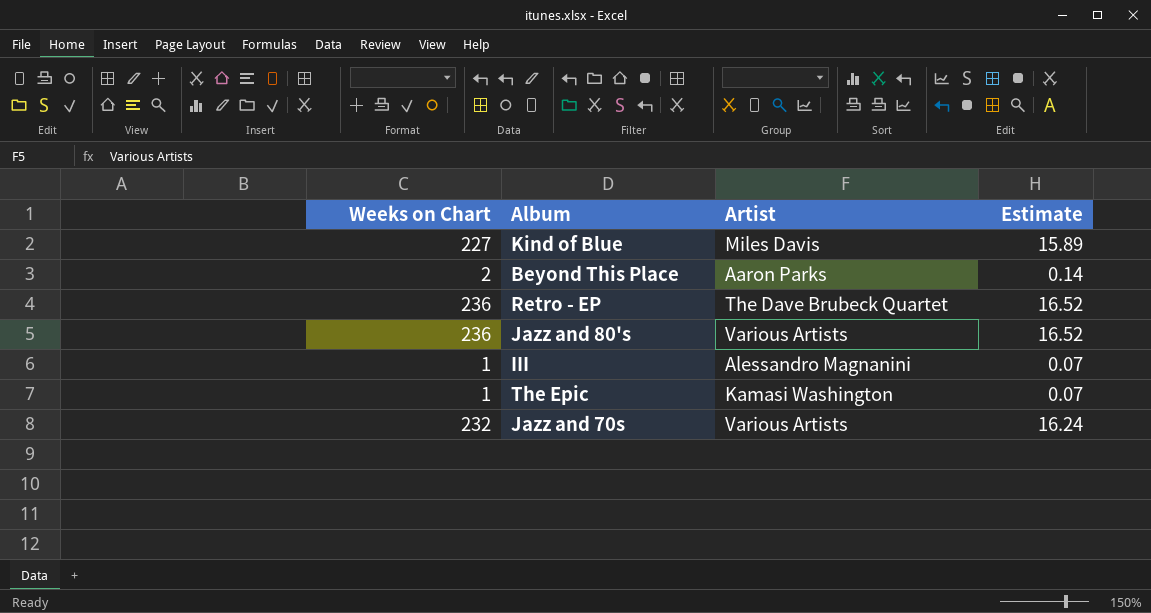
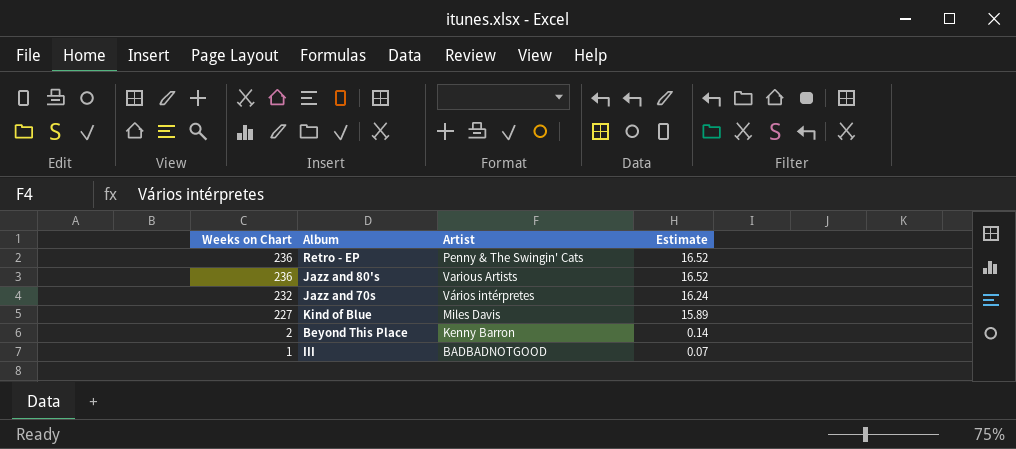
row order: none -> Weeks on Chart descending
row The Epic: 1 | Kamasi Washington | 0.07 -> none
Retro - EP | Artist: The Dave Brubeck Quartet -> Penny & The Swingin' Cats
Jazz and 70s | Artist: Various Artists -> Vários intérpretes
Beyond This Place | Artist: Aaron Parks -> Kenny Barron
III | Artist: Alessandro Magnanini -> BADBADNOTGOOD

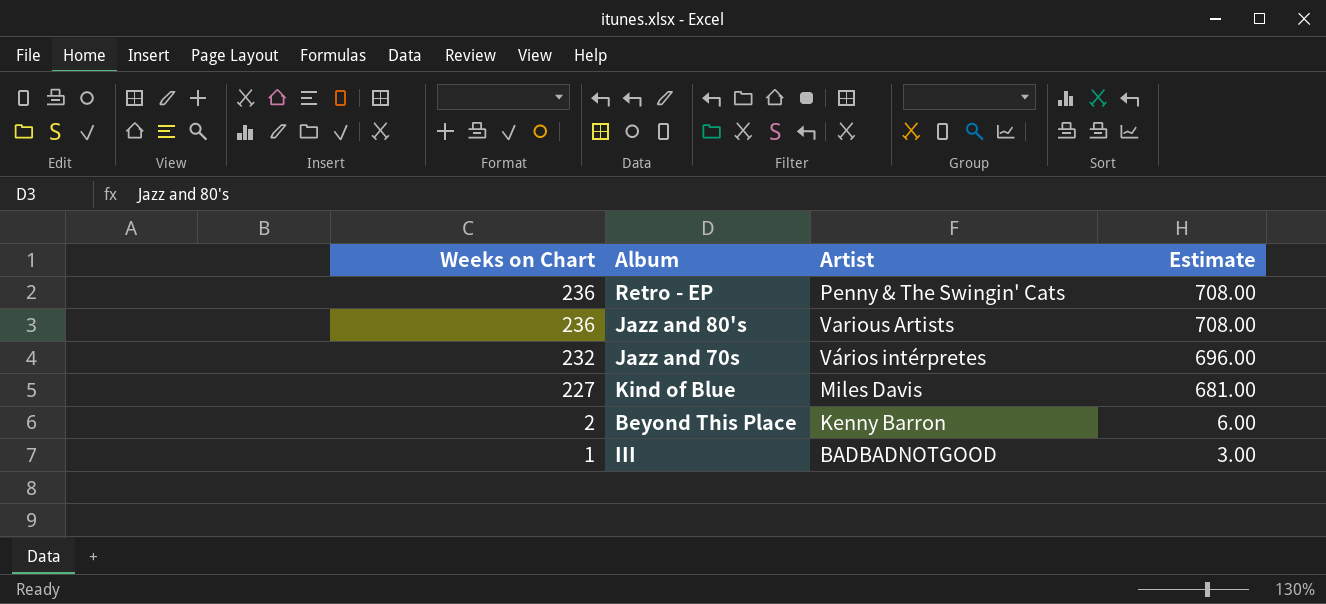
column Estimate | formula: [Weeks on Chart] * 0.07 -> [Weeks on Chart] * 3

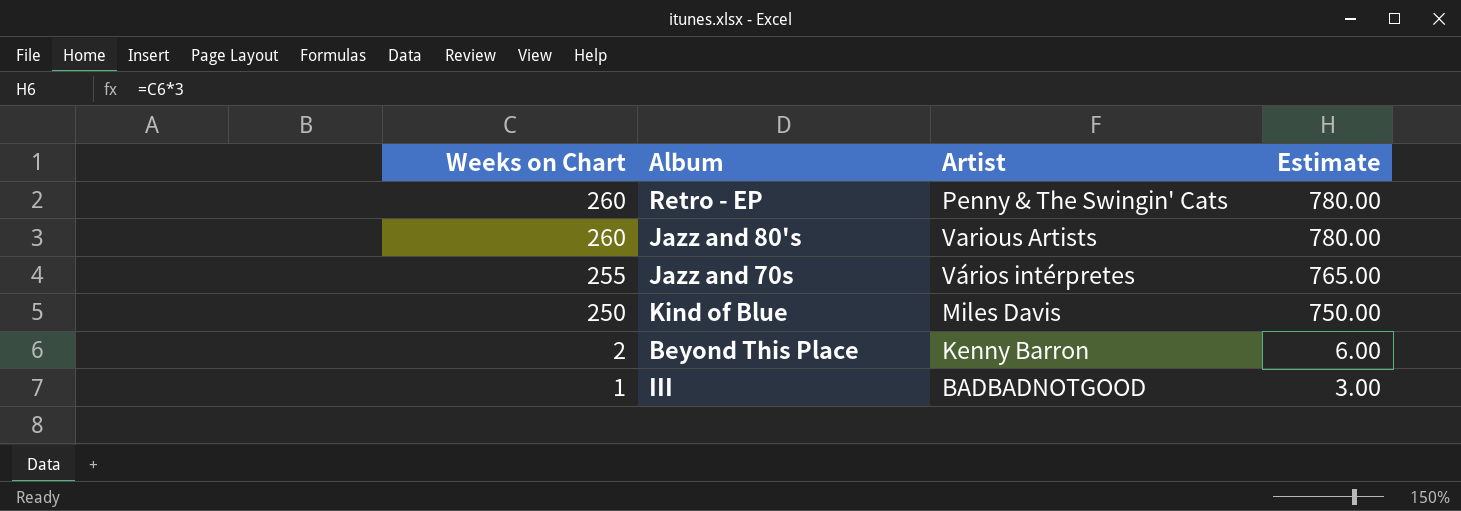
Retro - EP | Weeks on Chart: 236 -> 260
Retro - EP | Estimate: 708.00 -> 780.00
Jazz and 80's | Weeks on Chart: 236 -> 260
Jazz and 80's | Estimate: 708.00 -> 780.00
Jazz and 70s | Weeks on Chart: 232 -> 255
Jazz and 70s | Estimate: 696.00 -> 765.00
Kind of Blue | Weeks on Chart: 227 -> 250
Kind of Blue | Estimate: 681.00 -> 750.00

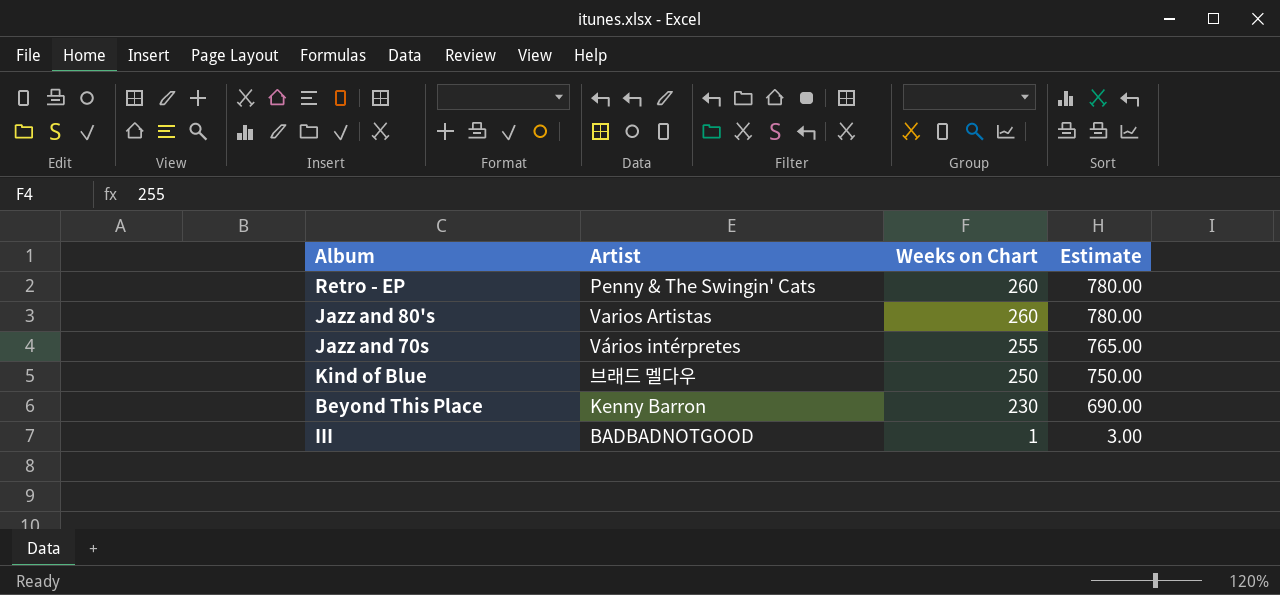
column Weeks on Chart | position: 1 -> 3
Jazz and 80's | Artist: Various Artists -> Varios Artistas
Kind of Blue | Artist: Miles Davis -> 브래드 멜다우
Beyond This Place | Weeks on Chart: 2 -> 230
Beyond This Place | Estimate: 6.00 -> 690.00

